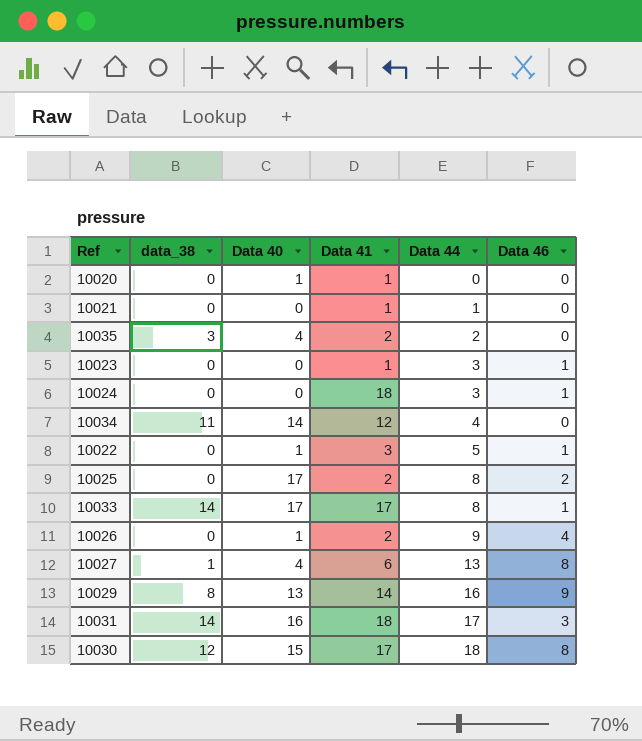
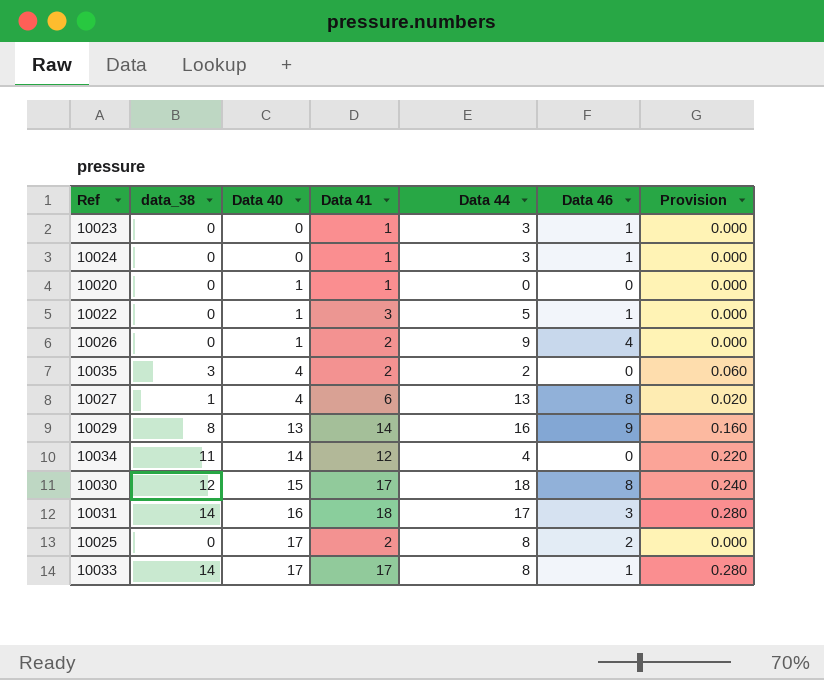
row order: Data 44 ascending -> Data 40 ascending
column Provision | formula: none -> [data_38] * 0.02
row 10021: 0 | 0 | 1 | 1 | 0 -> none
10024 | Data 41: 18 -> 1

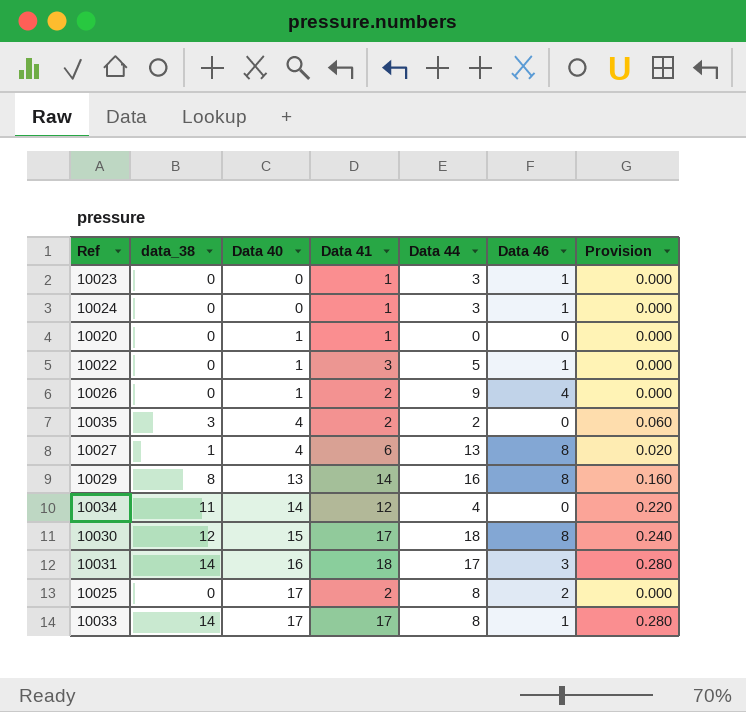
10029 | Data 46: 9 -> 8

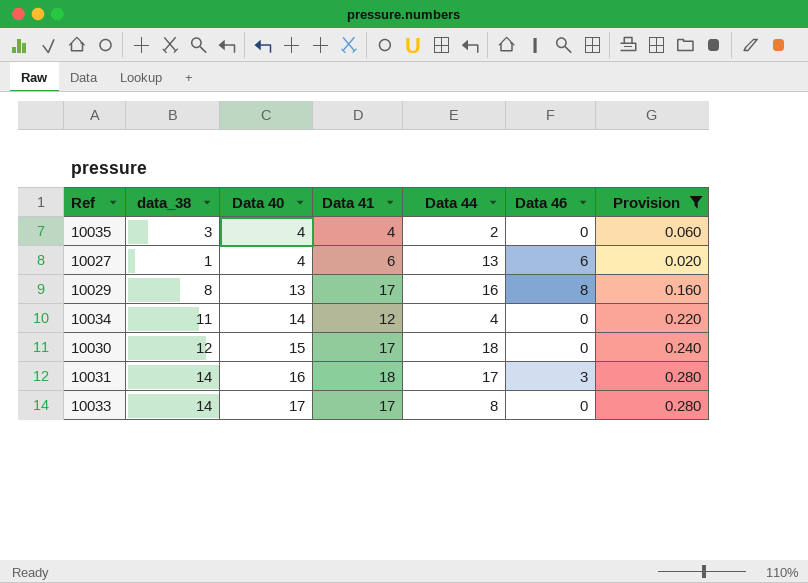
filter: none -> Provision != 0.000
10035 | Data 41: 2 -> 4
10027 | Data 46: 8 -> 6
10029 | Data 41: 14 -> 17
10030 | Data 46: 8 -> 0
10033 | Data 46: 1 -> 0

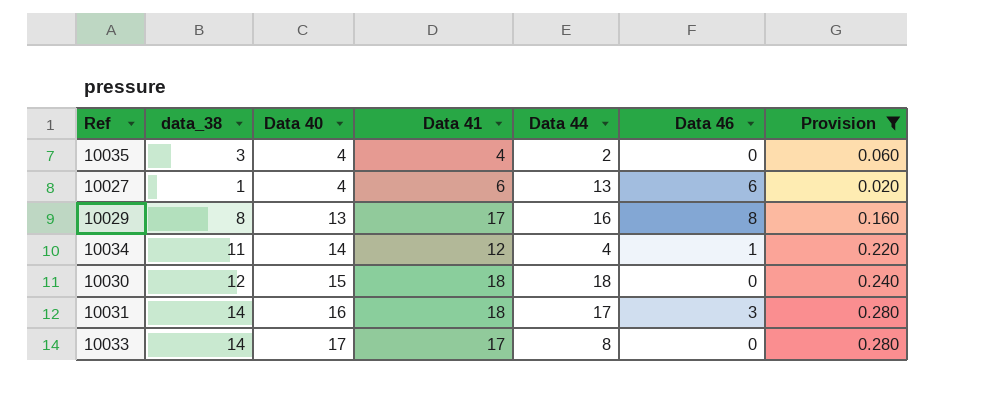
10034 | Data 46: 0 -> 1
10030 | Data 41: 17 -> 18

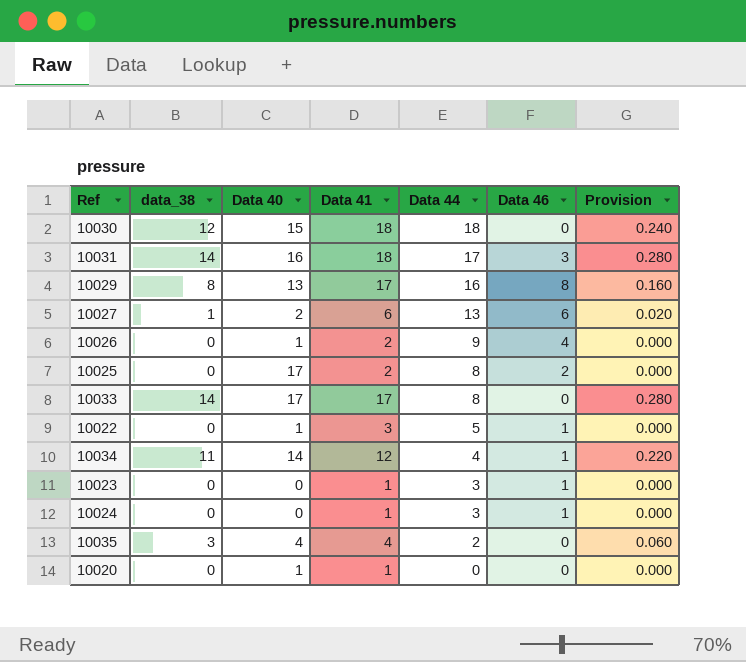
filter: Provision != 0.000 -> none
row order: Data 40 ascending -> Data 44 descending
10027 | Data 40: 4 -> 2

